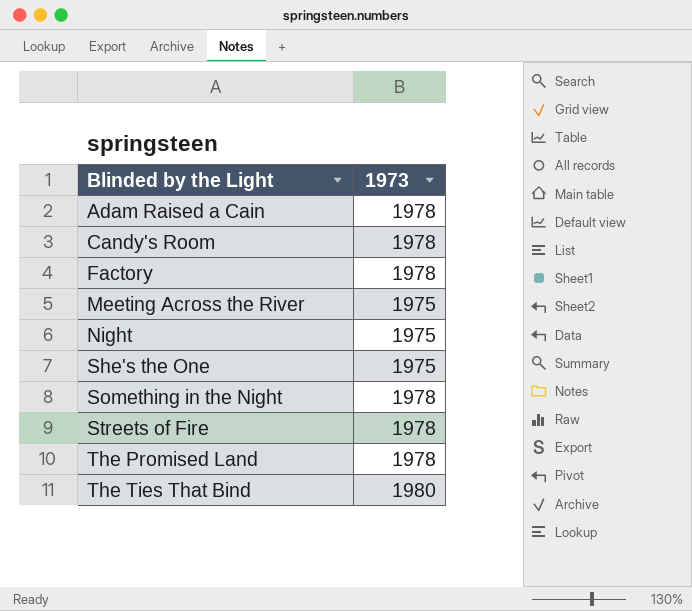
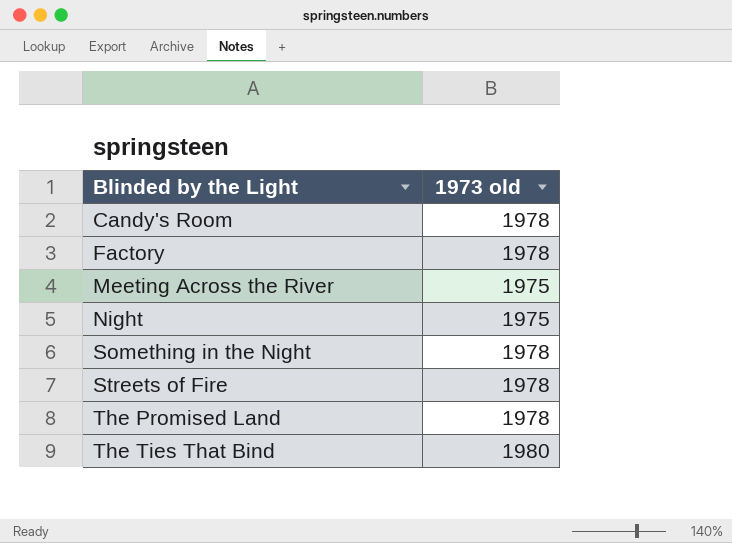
column name: 1973 -> 1973 old
row Adam Raised a Cain: 1978 -> none
row She's the One: 1975 -> none

